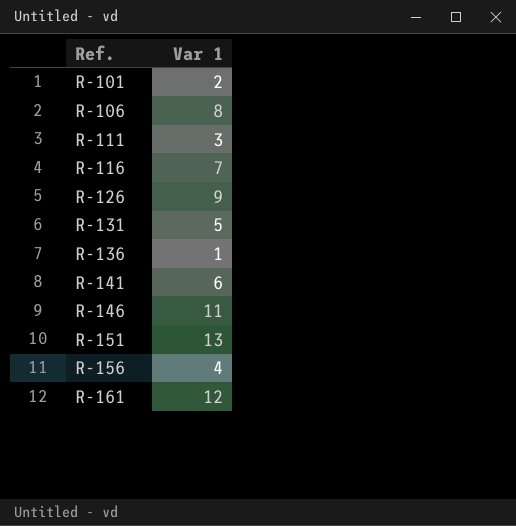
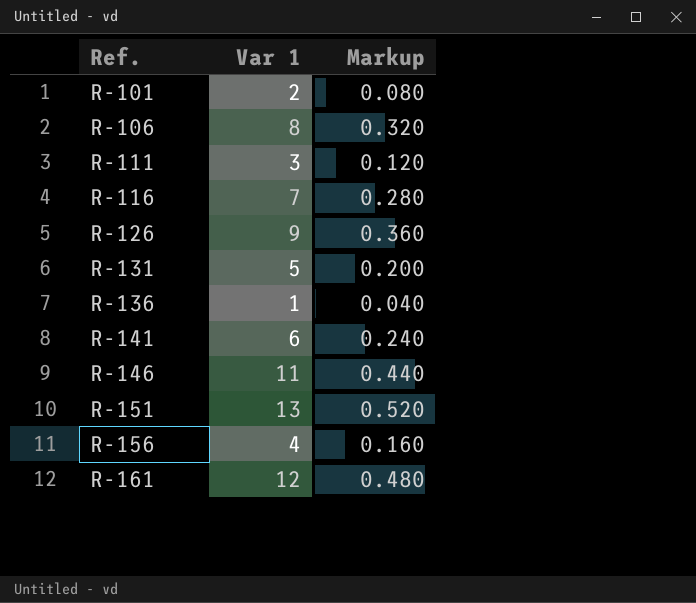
column Markup | formula: none -> [Var 1] * 0.04

